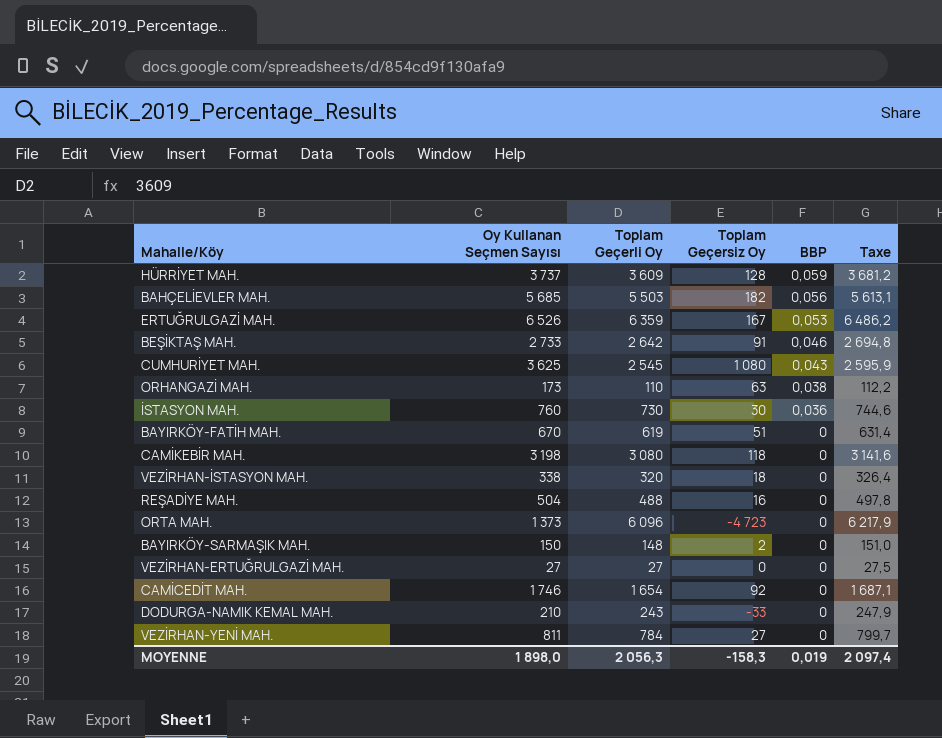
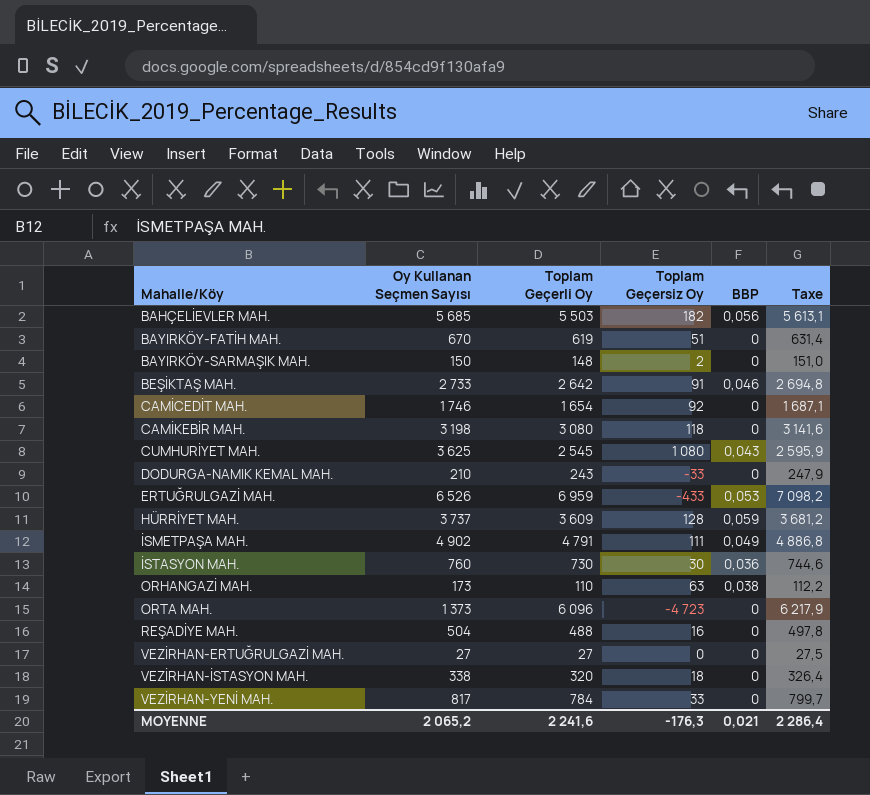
row order: BBP descending -> Mahalle/Köy ascending
ERTUĞRULGAZİ MAH. | Toplam Geçerli Oy: 6 359 -> 6 959
ERTUĞRULGAZİ MAH. | Toplam Geçersiz Oy: 167 -> -433
ERTUĞRULGAZİ MAH. | Taxe: 6 486,2 -> 7 098,2
row İSMETPAŞA MAH.: none -> 4 902 | 4 791 | 111 | 0,049 | 4 886,8
VEZİRHAN-YENİ MAH. | Oy Kullanan Seçmen Sayısı: 811 -> 817
VEZİRHAN-YENİ MAH. | Toplam Geçersiz Oy: 27 -> 33
MOYENNE | Oy Kullanan Seçmen Sayısı: 1 898,0 -> 2 065,2
MOYENNE | Toplam Geçerli Oy: 2 056,3 -> 2 241,6
MOYENNE | Toplam Geçersiz Oy: -158,3 -> -176,3
MOYENNE | BBP: 0,019 -> 0,021
MOYENNE | Taxe: 2 097,4 -> 2 286,4

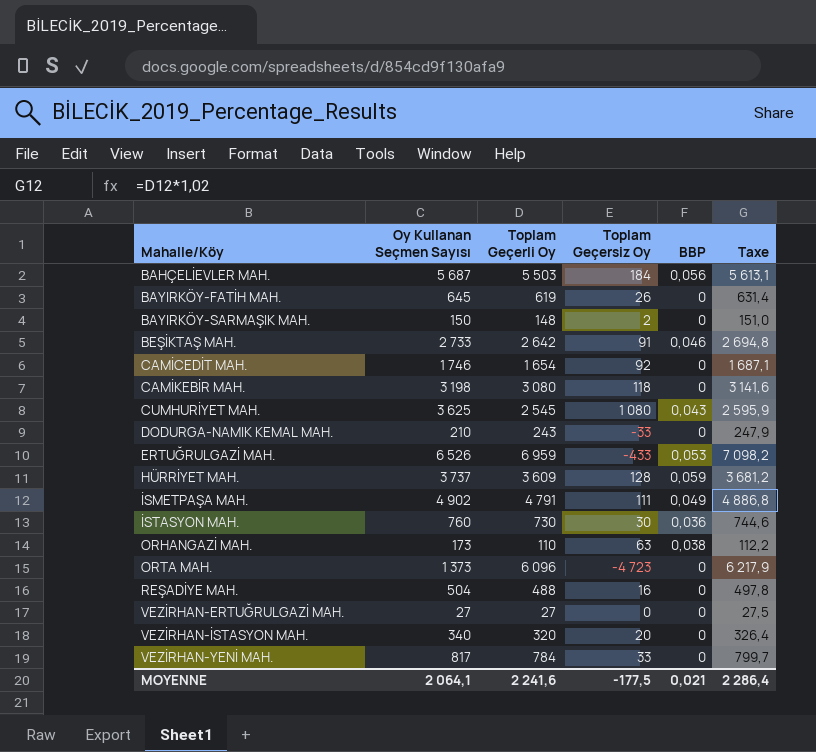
BAHÇELİEVLER MAH. | Oy Kullanan Seçmen Sayısı: 5 685 -> 5 687
BAHÇELİEVLER MAH. | Toplam Geçersiz Oy: 182 -> 184
BAYIRKÖY-FATİH MAH. | Oy Kullanan Seçmen Sayısı: 670 -> 645
BAYIRKÖY-FATİH MAH. | Toplam Geçersiz Oy: 51 -> 26
VEZİRHAN-İSTASYON MAH. | Oy Kullanan Seçmen Sayısı: 338 -> 340
VEZİRHAN-İSTASYON MAH. | Toplam Geçersiz Oy: 18 -> 20
MOYENNE | Oy Kullanan Seçmen Sayısı: 2 065,2 -> 2 064,1
MOYENNE | Toplam Geçersiz Oy: -176,3 -> -177,5

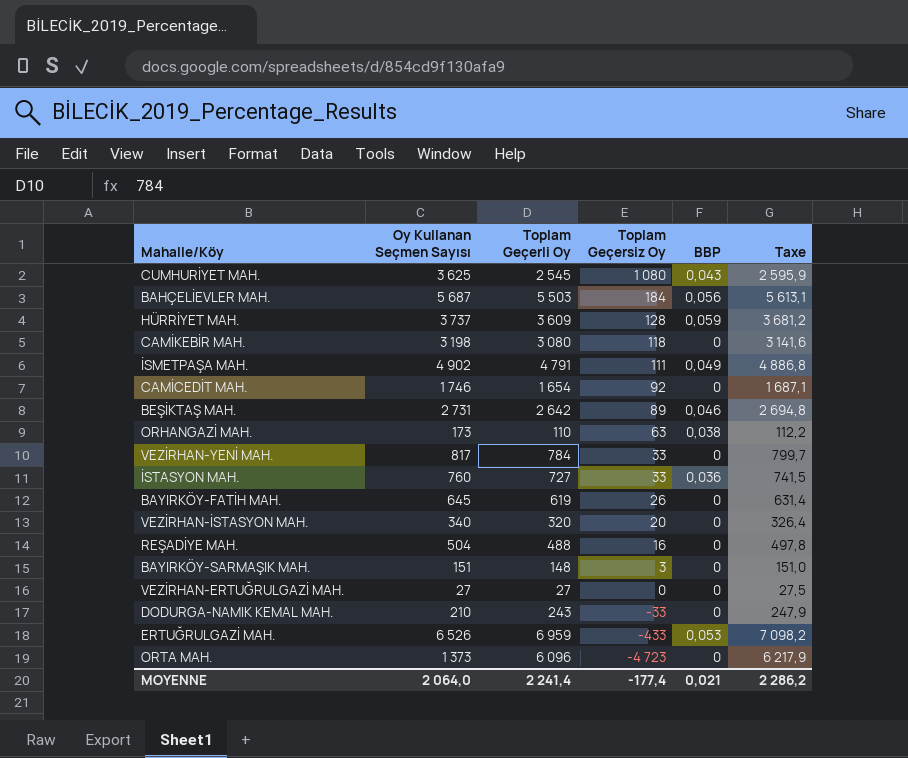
row order: Mahalle/Köy ascending -> Toplam Geçersiz Oy descending
BEŞİKTAŞ MAH. | Oy Kullanan Seçmen Sayısı: 2 733 -> 2 731
BEŞİKTAŞ MAH. | Toplam Geçersiz Oy: 91 -> 89
İSTASYON MAH. | Toplam Geçerli Oy: 730 -> 727
İSTASYON MAH. | Toplam Geçersiz Oy: 30 -> 33
İSTASYON MAH. | Taxe: 744,6 -> 741,5
BAYIRKÖY-SARMAŞIK MAH. | Oy Kullanan Seçmen Sayısı: 150 -> 151
BAYIRKÖY-SARMAŞIK MAH. | Toplam Geçersiz Oy: 2 -> 3
MOYENNE | Oy Kullanan Seçmen Sayısı: 2 064,1 -> 2 064,0
MOYENNE | Toplam Geçerli Oy: 2 241,6 -> 2 241,4
MOYENNE | Toplam Geçersiz Oy: -177,5 -> -177,4
MOYENNE | Taxe: 2 286,4 -> 2 286,2

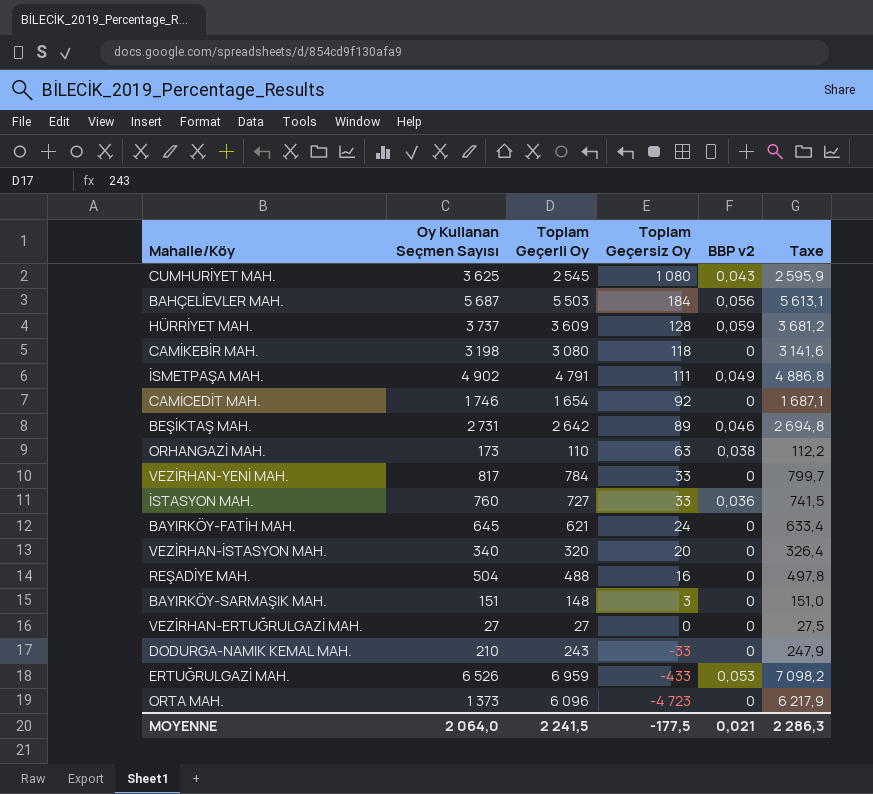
column name: BBP -> BBP v2
BAYIRKÖY-FATİH MAH. | Toplam Geçerli Oy: 619 -> 621
BAYIRKÖY-FATİH MAH. | Toplam Geçersiz Oy: 26 -> 24
BAYIRKÖY-FATİH MAH. | Taxe: 631,4 -> 633,4
MOYENNE | Toplam Geçerli Oy: 2 241,4 -> 2 241,5
MOYENNE | Toplam Geçersiz Oy: -177,4 -> -177,5
MOYENNE | Taxe: 2 286,2 -> 2 286,3

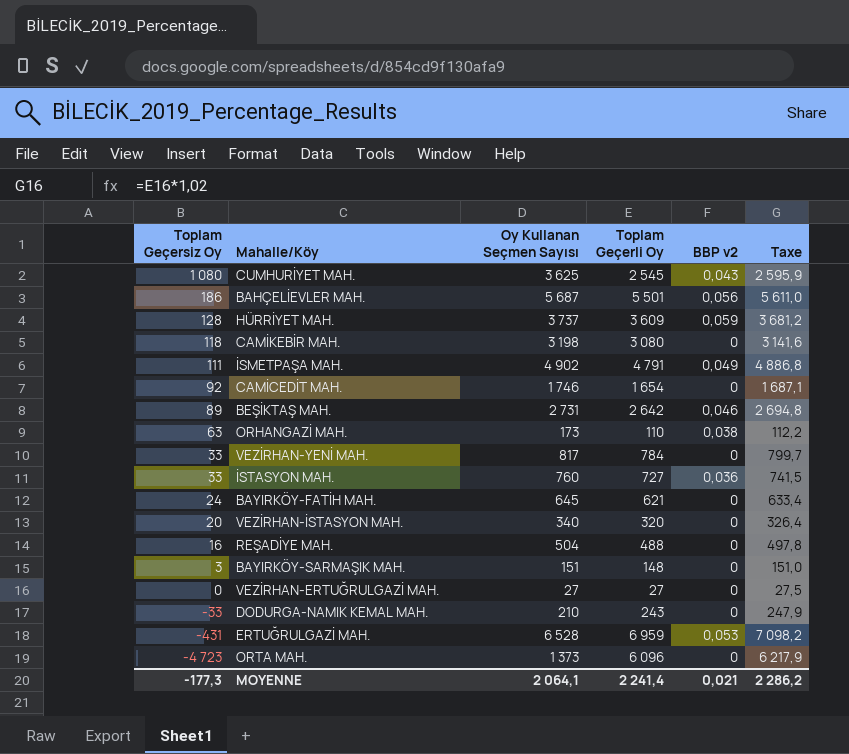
column Toplam Geçersiz Oy | position: 4 -> 1
BAHÇELİEVLER MAH. | Toplam Geçersiz Oy: 184 -> 186
BAHÇELİEVLER MAH. | Toplam Geçerli Oy: 5 503 -> 5 501
BAHÇELİEVLER MAH. | Taxe: 5 613,1 -> 5 611,0
ERTUĞRULGAZİ MAH. | Toplam Geçersiz Oy: -433 -> -431
ERTUĞRULGAZİ MAH. | Oy Kullanan Seçmen Sayısı: 6 526 -> 6 528
MOYENNE | Toplam Geçersiz Oy: -177,5 -> -177,3
MOYENNE | Oy Kullanan Seçmen Sayısı: 2 064,0 -> 2 064,1
MOYENNE | Toplam Geçerli Oy: 2 241,5 -> 2 241,4
MOYENNE | Taxe: 2 286,3 -> 2 286,2

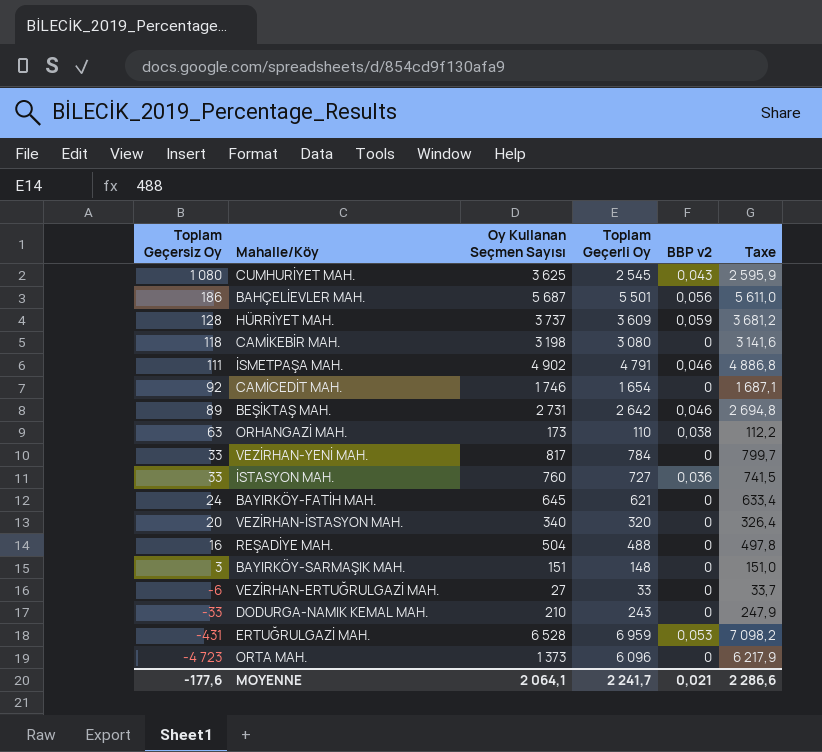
İSMETPAŞA MAH. | BBP v2: 0,049 -> 0,046
VEZİRHAN-ERTUĞRULGAZİ MAH. | Toplam Geçersiz Oy: 0 -> -6
VEZİRHAN-ERTUĞRULGAZİ MAH. | Toplam Geçerli Oy: 27 -> 33
VEZİRHAN-ERTUĞRULGAZİ MAH. | Taxe: 27,5 -> 33,7
MOYENNE | Toplam Geçersiz Oy: -177,3 -> -177,6
MOYENNE | Toplam Geçerli Oy: 2 241,4 -> 2 241,7
MOYENNE | Taxe: 2 286,2 -> 2 286,6

